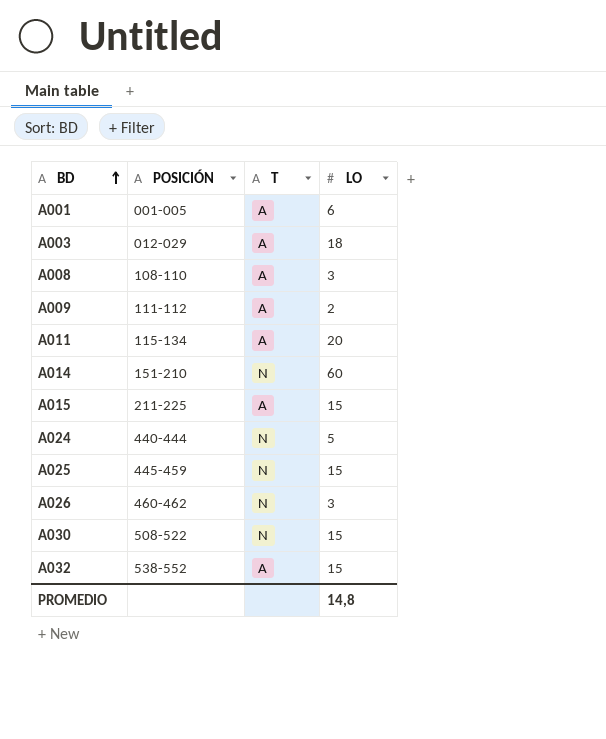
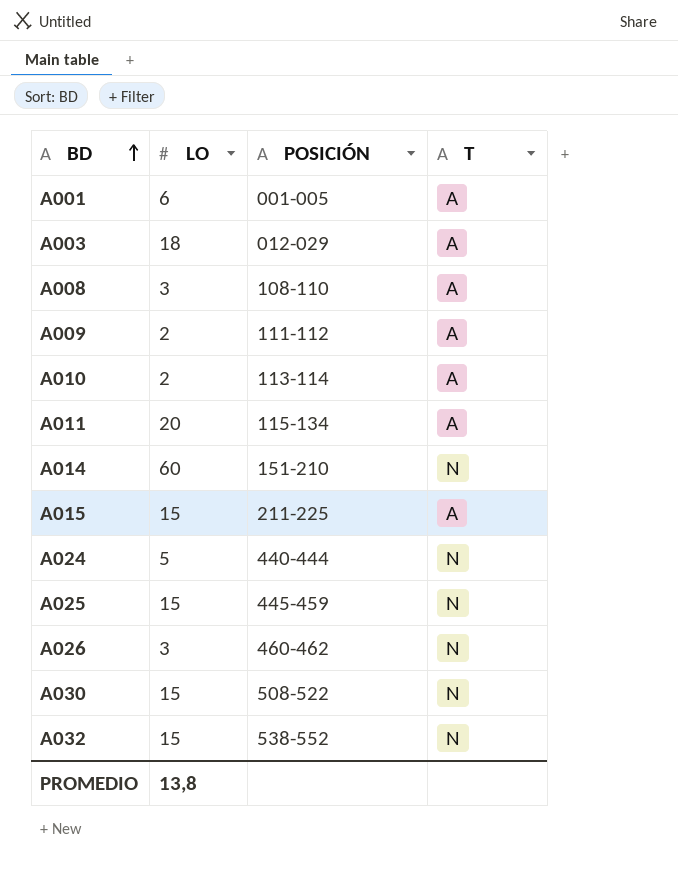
column LO | position: 4 -> 2
row A010: none -> 2 | 113-114 | A
A032 | T: A -> N
PROMEDIO | LO: 14,8 -> 13,8

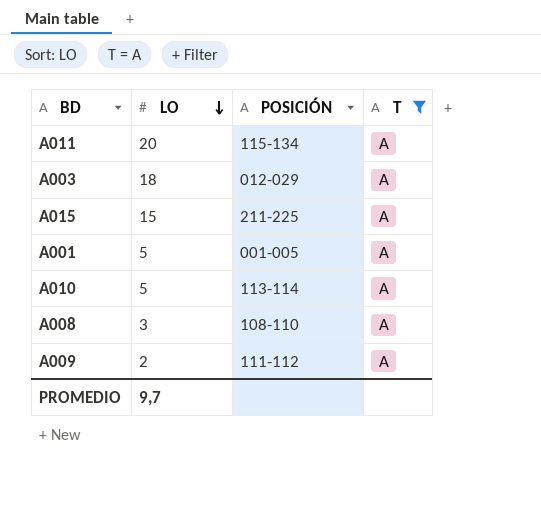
filter: none -> T = A
row order: BD ascending -> LO descending
A001 | LO: 6 -> 5
A010 | LO: 2 -> 5
PROMEDIO | LO: 13,8 -> 9,7

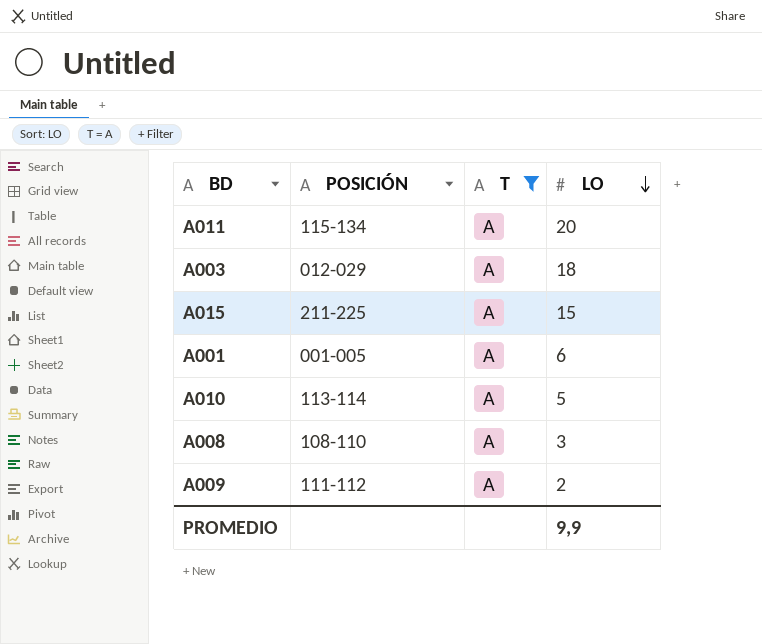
column LO | position: 2 -> 4
A001 | LO: 5 -> 6
PROMEDIO | LO: 9,7 -> 9,9

